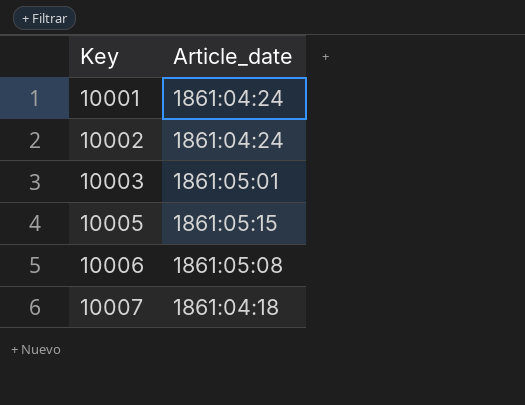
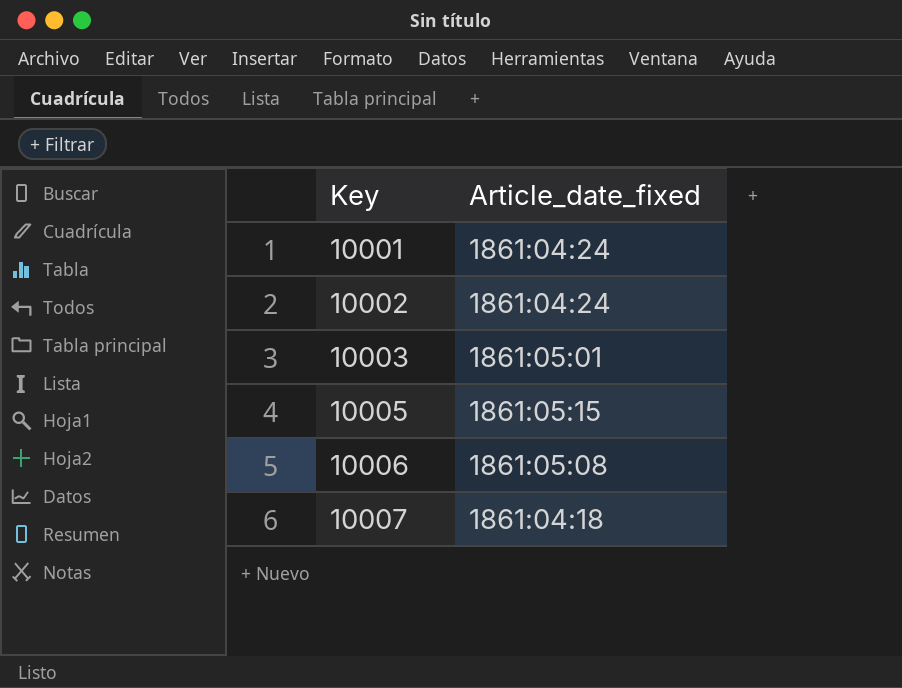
column name: Article_date -> Article_date_fixed

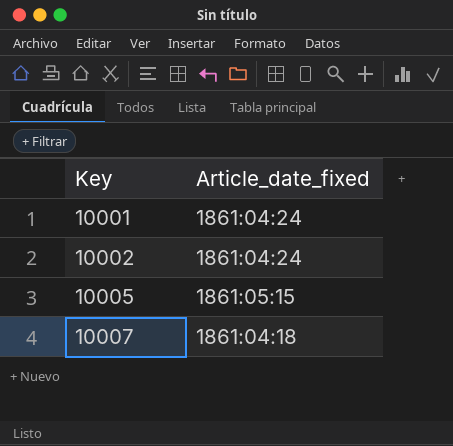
row 10003: 1861:05:01 -> none
row 10006: 1861:05:08 -> none

